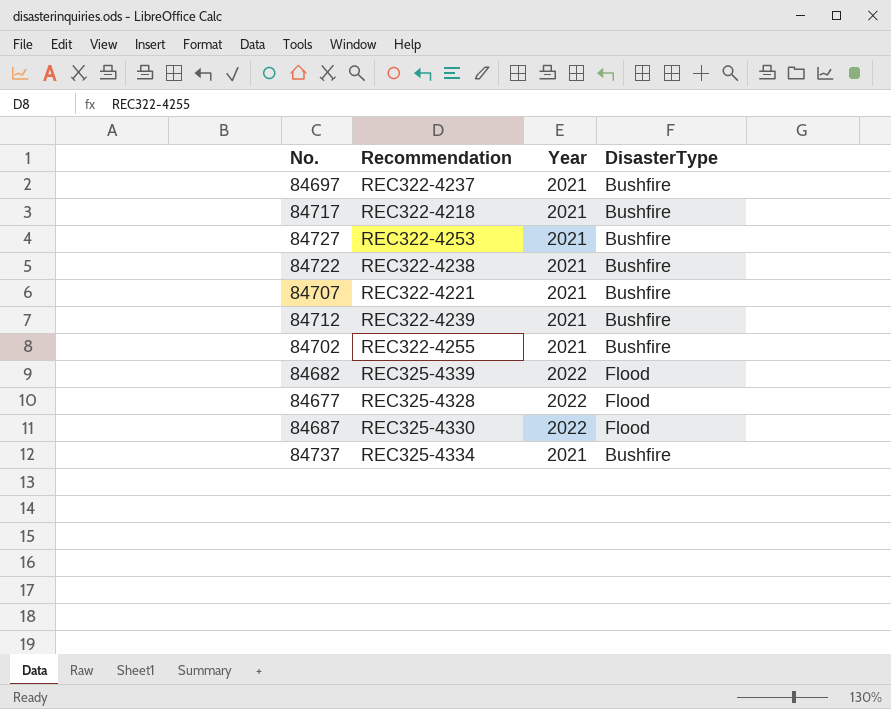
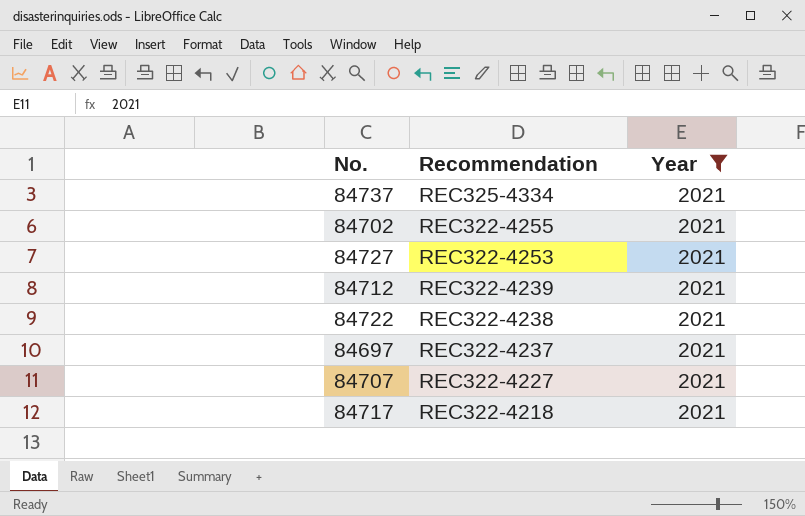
filter: none -> Year = 2021
row order: none -> Recommendation descending
column DisasterType | position: 4 -> none
84707 | Recommendation: REC322-4221 -> REC322-4227

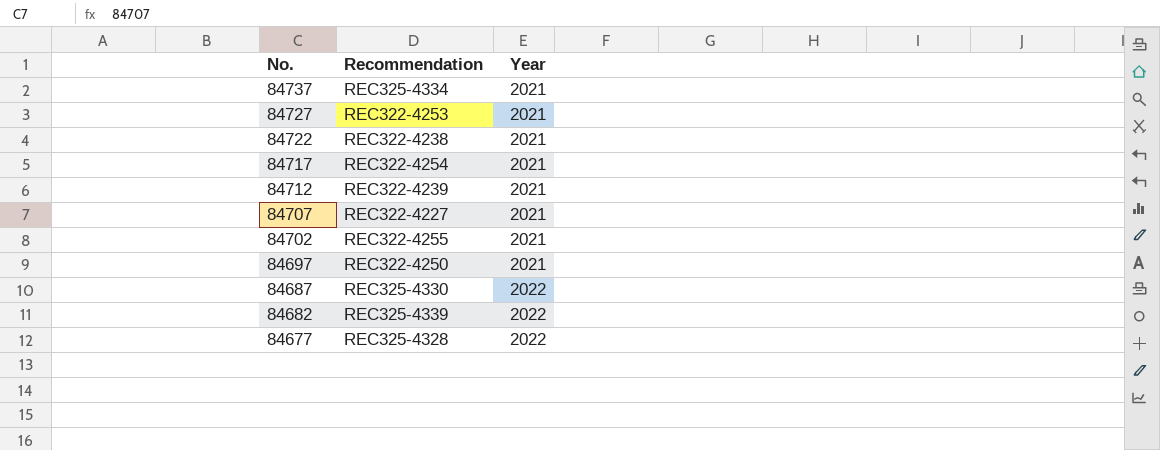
filter: Year = 2021 -> none
row order: Recommendation descending -> No. descending
84717 | Recommendation: REC322-4218 -> REC322-4254
84697 | Recommendation: REC322-4237 -> REC322-4250

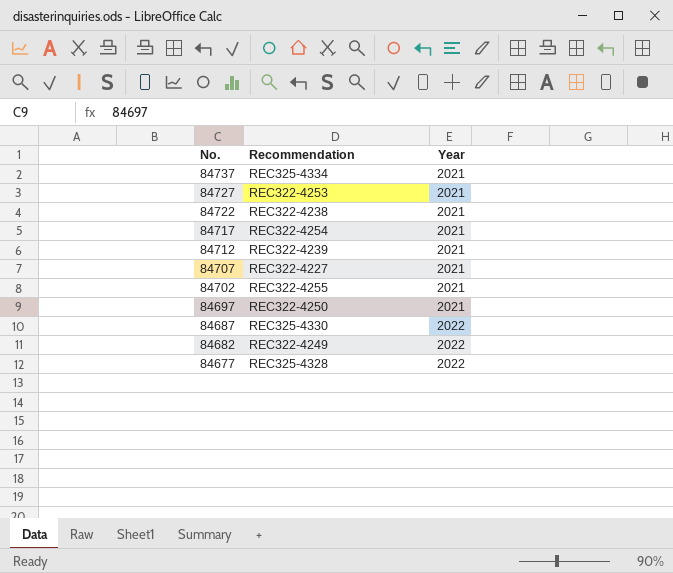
84682 | Recommendation: REC325-4339 -> REC322-4249

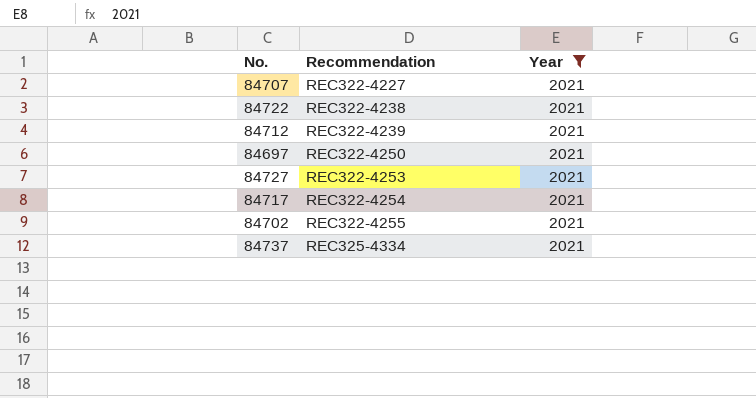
filter: none -> Year = 2021
row order: No. descending -> Recommendation ascending

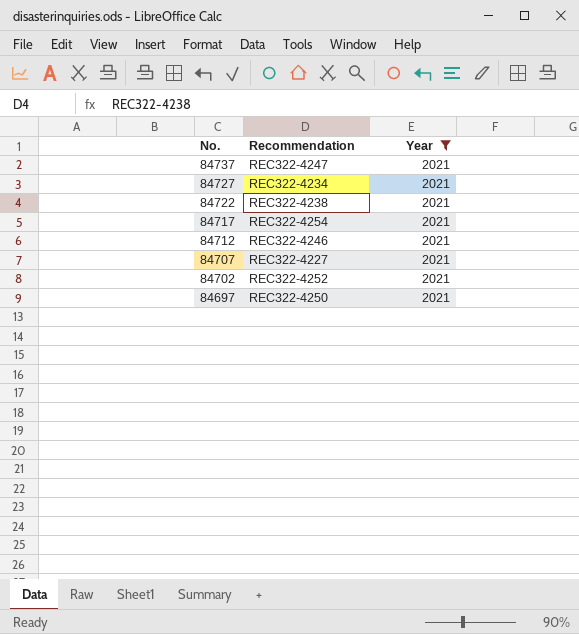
row order: Recommendation ascending -> No. descending
84737 | Recommendation: REC325-4334 -> REC322-4247
84727 | Recommendation: REC322-4253 -> REC322-4234
84712 | Recommendation: REC322-4239 -> REC322-4246
84702 | Recommendation: REC322-4255 -> REC322-4252

